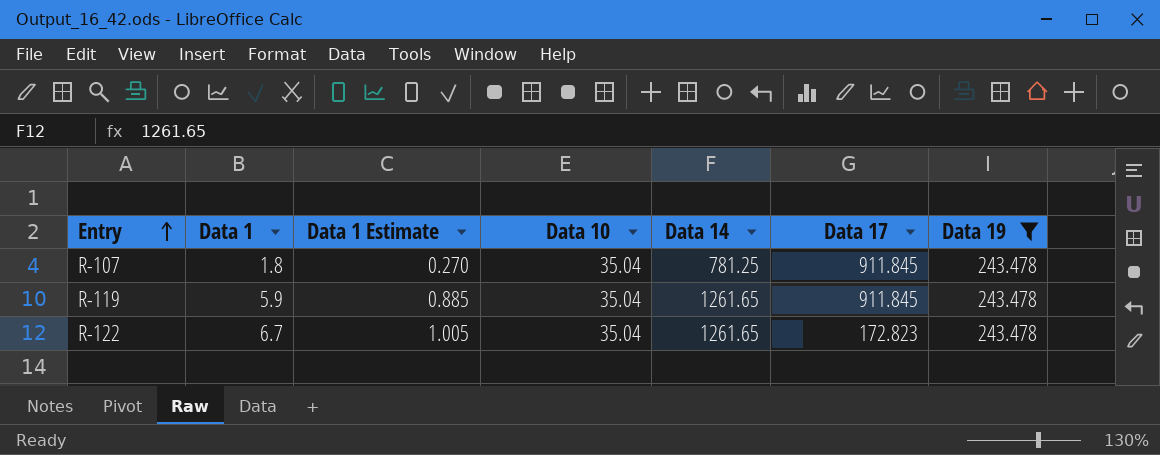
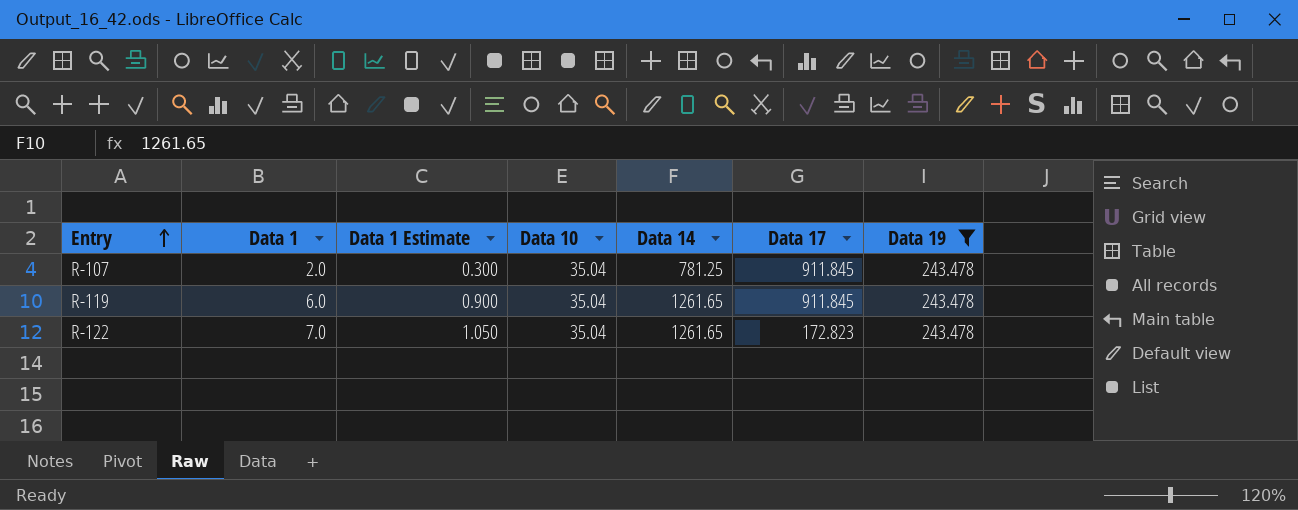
R-107 | Data 1: 1.8 -> 2.0
R-107 | Data 1 Estimate: 0.270 -> 0.300
R-119 | Data 1: 5.9 -> 6.0
R-119 | Data 1 Estimate: 0.885 -> 0.900
R-122 | Data 1: 6.7 -> 7.0
R-122 | Data 1 Estimate: 1.005 -> 1.050

